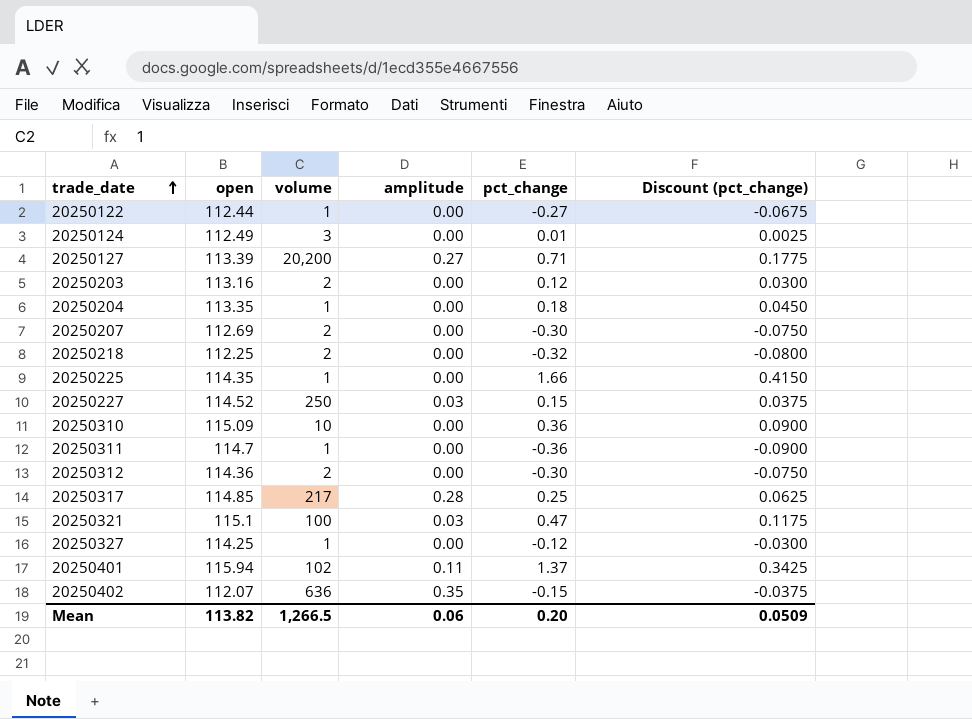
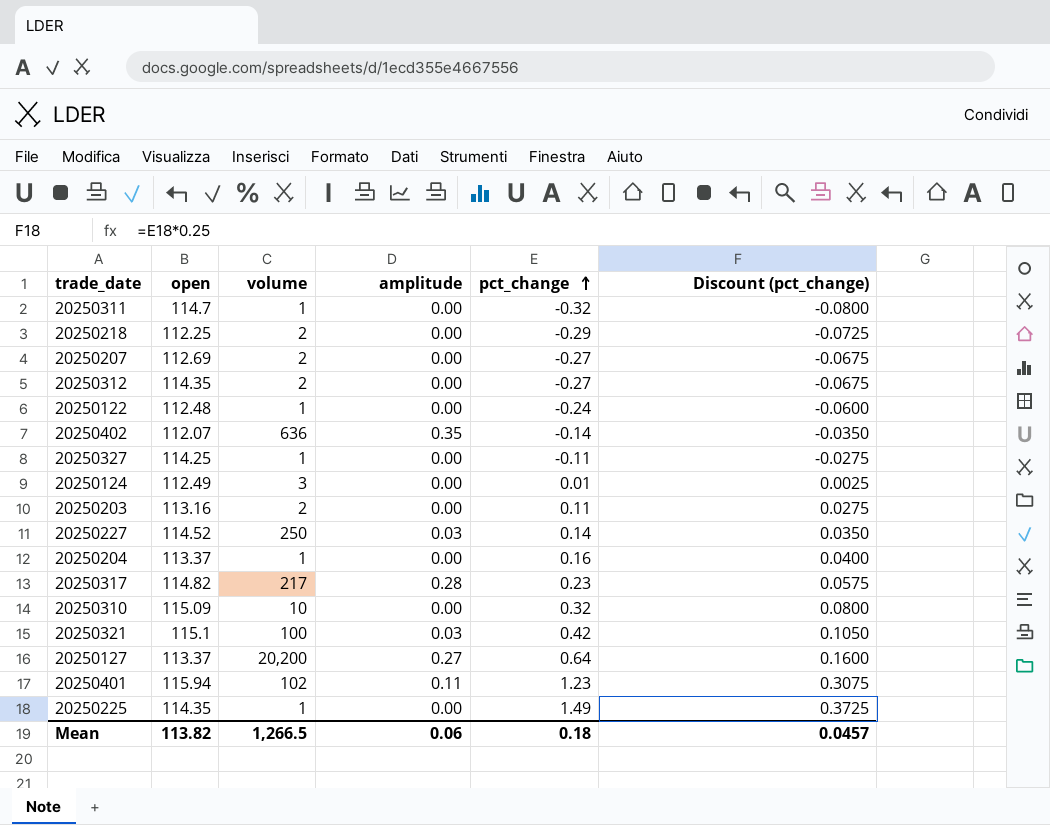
row order: trade_date ascending -> pct_change ascending
20250311 | pct_change: -0.36 -> -0.32
20250311 | Discount (pct_change): -0.0900 -> -0.0800
20250218 | pct_change: -0.32 -> -0.29
20250218 | Discount (pct_change): -0.0800 -> -0.0725
20250207 | pct_change: -0.30 -> -0.27
20250207 | Discount (pct_change): -0.0750 -> -0.0675
20250312 | open: 114.36 -> 114.35
20250312 | pct_change: -0.30 -> -0.27
20250312 | Discount (pct_change): -0.0750 -> -0.0675
20250122 | open: 112.44 -> 112.48
20250122 | pct_change: -0.27 -> -0.24
20250122 | Discount (pct_change): -0.0675 -> -0.0600
20250402 | pct_change: -0.15 -> -0.14
20250402 | Discount (pct_change): -0.0375 -> -0.0350
20250327 | pct_change: -0.12 -> -0.11
20250327 | Discount (pct_change): -0.0300 -> -0.0275
20250203 | pct_change: 0.12 -> 0.11
20250203 | Discount (pct_change): 0.0300 -> 0.0275
20250227 | pct_change: 0.15 -> 0.14
20250227 | Discount (pct_change): 0.0375 -> 0.0350
20250204 | open: 113.35 -> 113.37
20250204 | pct_change: 0.18 -> 0.16
20250204 | Discount (pct_change): 0.0450 -> 0.0400
20250317 | open: 114.85 -> 114.82
20250317 | pct_change: 0.25 -> 0.23
20250317 | Discount (pct_change): 0.0625 -> 0.0575
20250310 | pct_change: 0.36 -> 0.32
20250310 | Discount (pct_change): 0.0900 -> 0.0800
20250321 | pct_change: 0.47 -> 0.42
20250321 | Discount (pct_change): 0.1175 -> 0.1050
20250127 | open: 113.39 -> 113.37
20250127 | pct_change: 0.71 -> 0.64
20250127 | Discount (pct_change): 0.1775 -> 0.1600
20250401 | pct_change: 1.37 -> 1.23
20250401 | Discount (pct_change): 0.3425 -> 0.3075
20250225 | pct_change: 1.66 -> 1.49
20250225 | Discount (pct_change): 0.4150 -> 0.3725
Mean | pct_change: 0.20 -> 0.18
Mean | Discount (pct_change): 0.0509 -> 0.0457

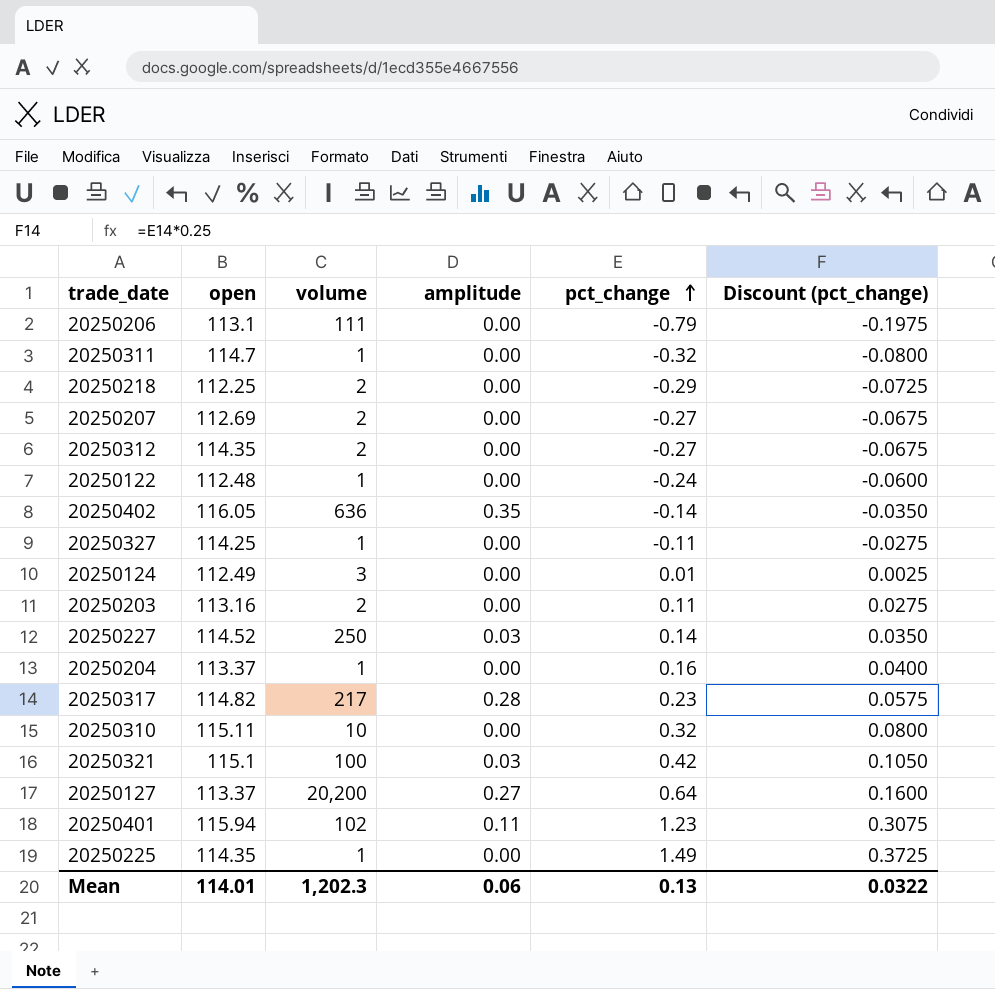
row 20250206: none -> 113.1 | 111 | 0.00 | -0.79 | -0.1975
20250402 | open: 112.07 -> 116.05
20250310 | open: 115.09 -> 115.11
Mean | open: 113.82 -> 114.01
Mean | volume: 1,266.5 -> 1,202.3
Mean | pct_change: 0.18 -> 0.13
Mean | Discount (pct_change): 0.0457 -> 0.0322

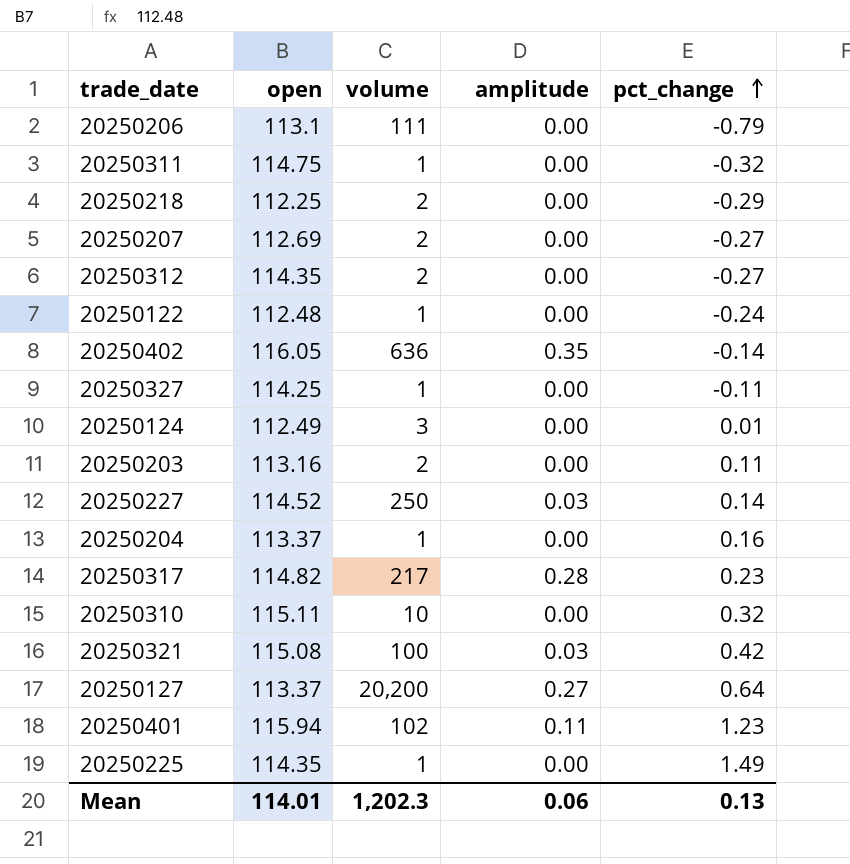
column Discount (pct_change) | formula: [pct_change] * 0.25 -> none
20250311 | open: 114.7 -> 114.75
20250321 | open: 115.1 -> 115.08

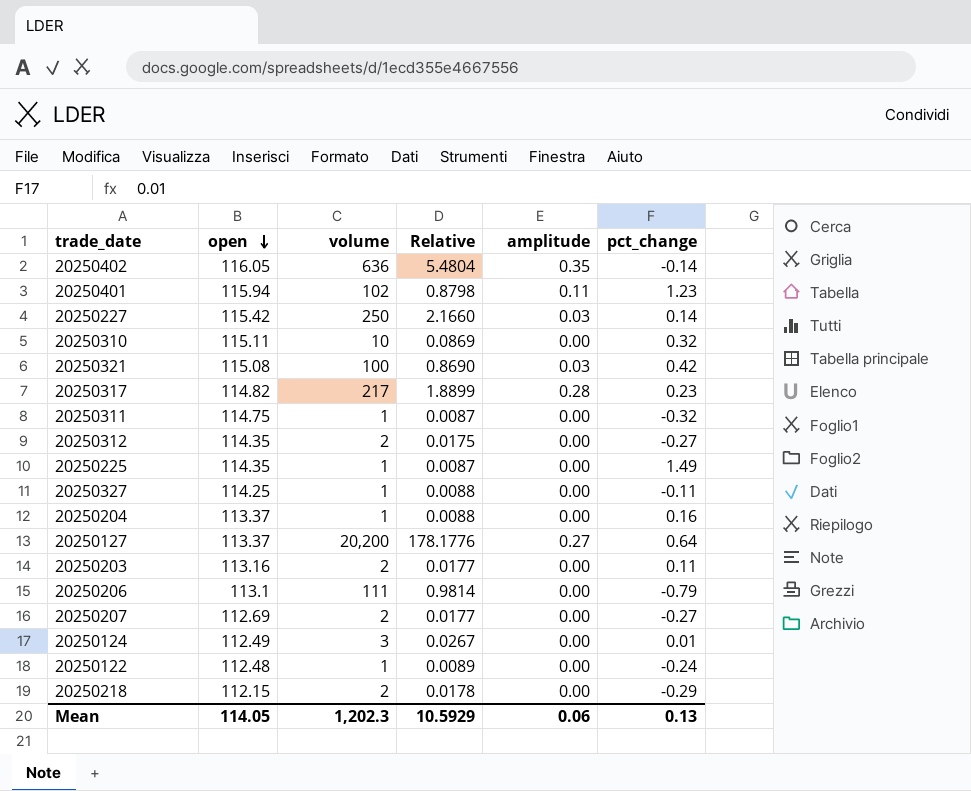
row order: pct_change ascending -> open descending
column Relative | formula: none -> [volume] / [open]
20250227 | open: 114.52 -> 115.42
20250218 | open: 112.25 -> 112.15
Mean | open: 114.01 -> 114.05

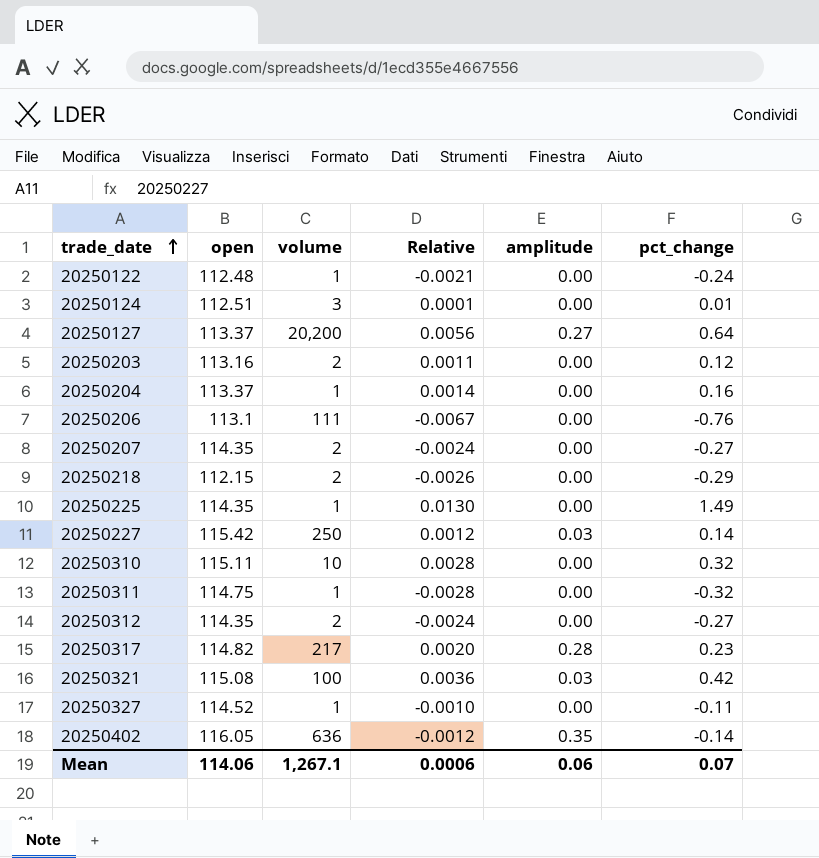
row order: open descending -> trade_date ascending
column Relative | formula: [volume] / [open] -> [pct_change] / [open]
row 20250401: 115.94 | 102 | 0.8798 | 0.11 | 1.23 -> none
20250124 | open: 112.49 -> 112.51
20250203 | pct_change: 0.11 -> 0.12
20250206 | pct_change: -0.79 -> -0.76
20250207 | open: 112.69 -> 114.35
20250327 | open: 114.25 -> 114.52
Mean | open: 114.05 -> 114.06
Mean | volume: 1,202.3 -> 1,267.1
Mean | Relative: 10.5929 -> 0.0006
Mean | pct_change: 0.13 -> 0.07

